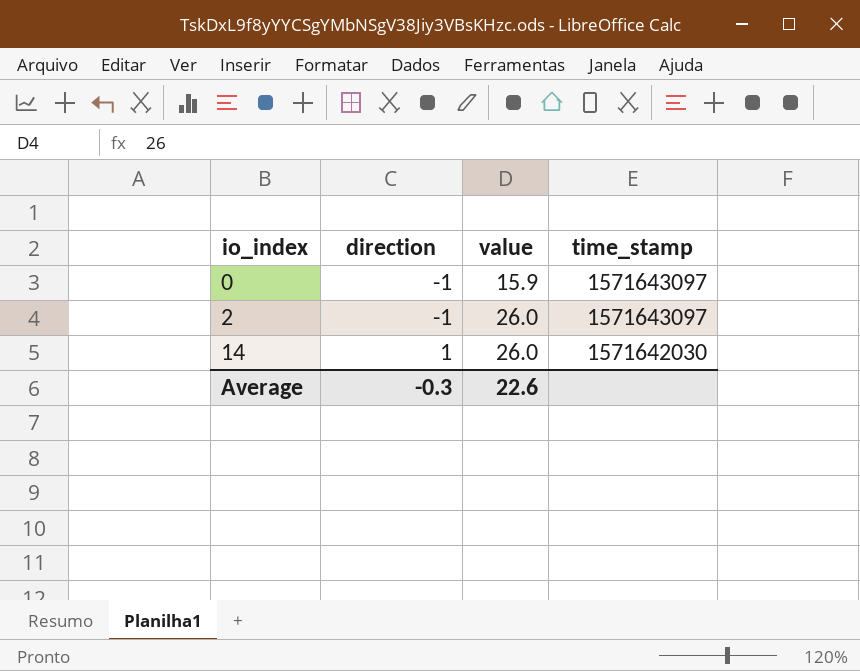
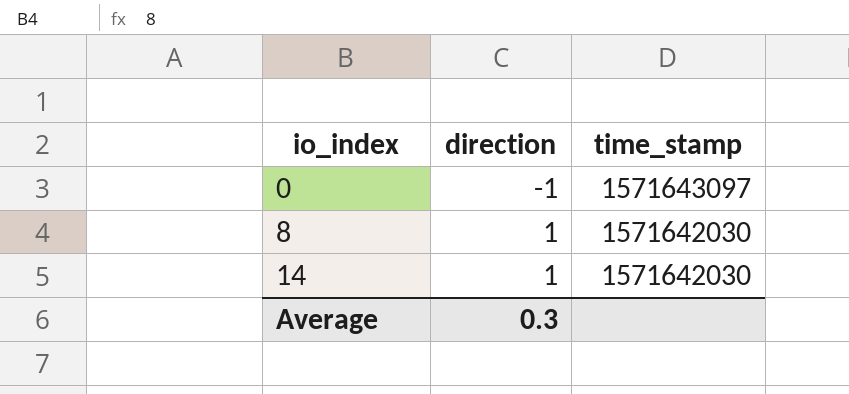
column value | position: 3 -> none
row 2: -1 | 26.0 | 1571643097 -> none
row 8: none -> 1 | 1571642030
Average | direction: -0.3 -> 0.3

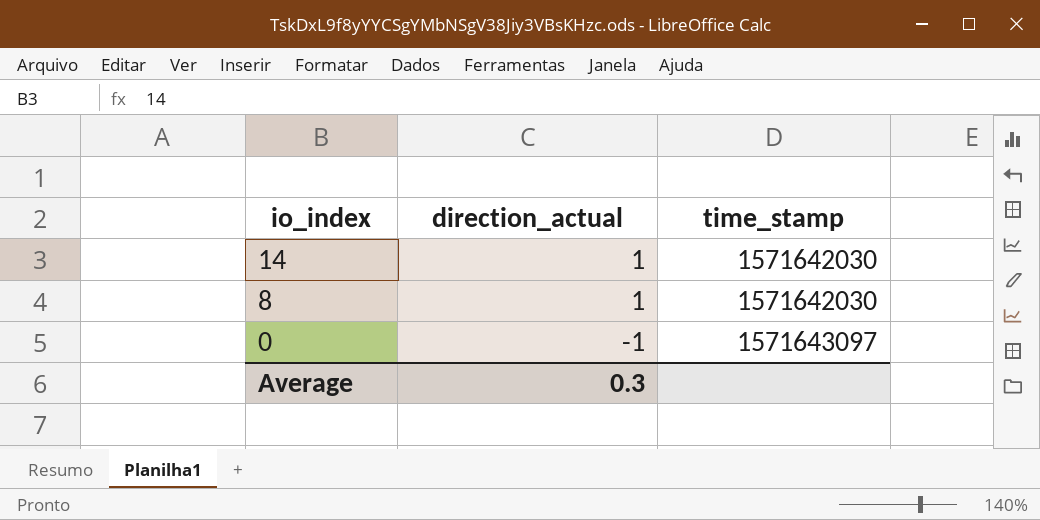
row order: io_index ascending -> io_index descending
column name: direction -> direction_actual

